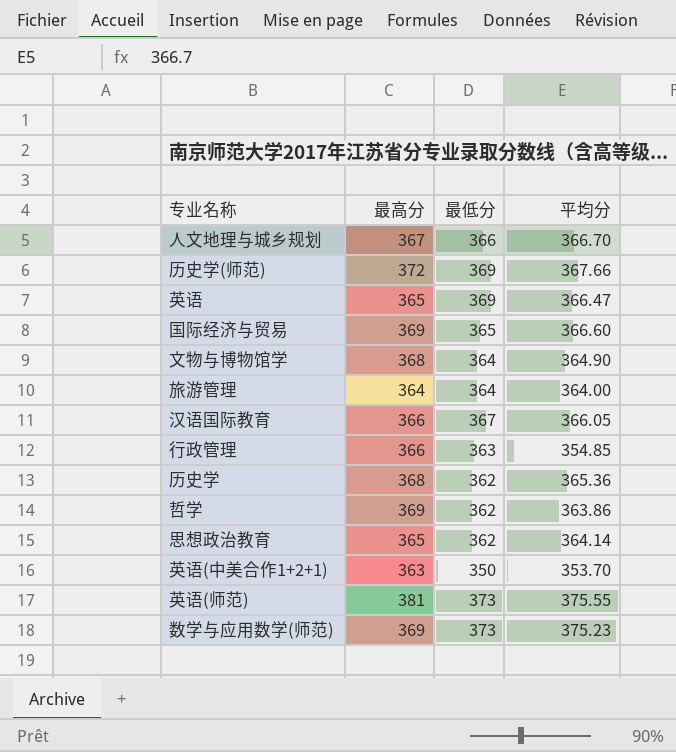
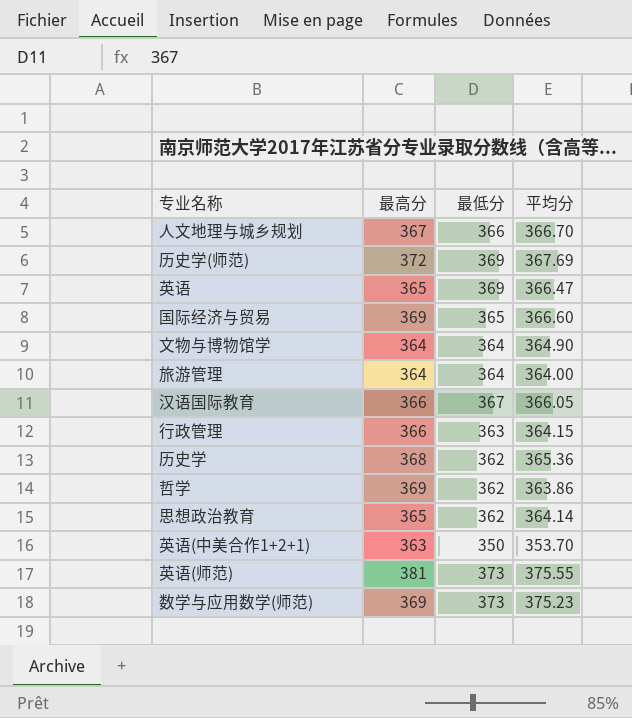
历史学(师范) | 平均分: 367.66 -> 367.69
文物与博物馆学 | 最高分: 368 -> 364
行政管理 | 平均分: 354.85 -> 364.15

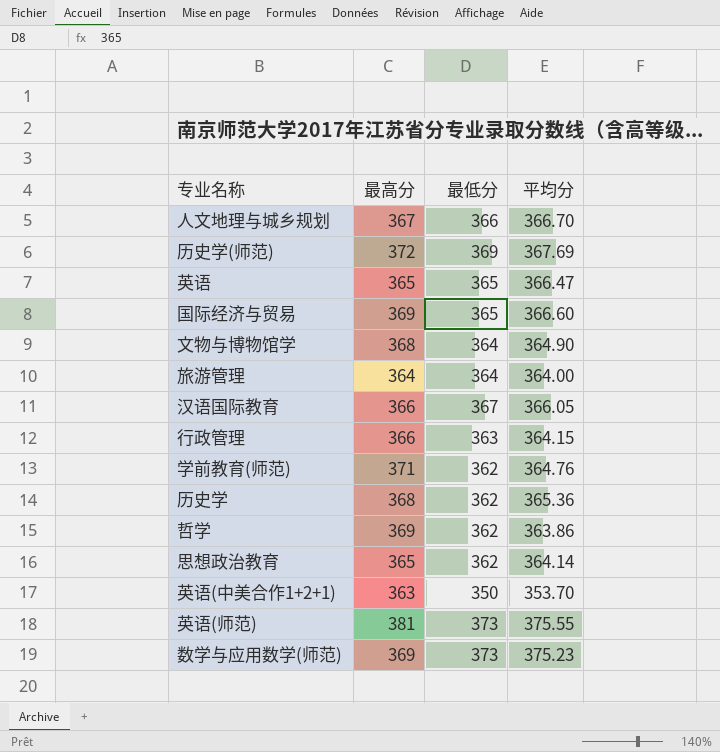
英语 | 最低分: 369 -> 365
文物与博物馆学 | 最高分: 364 -> 368
row 学前教育(师范): none -> 371 | 362 | 364.76

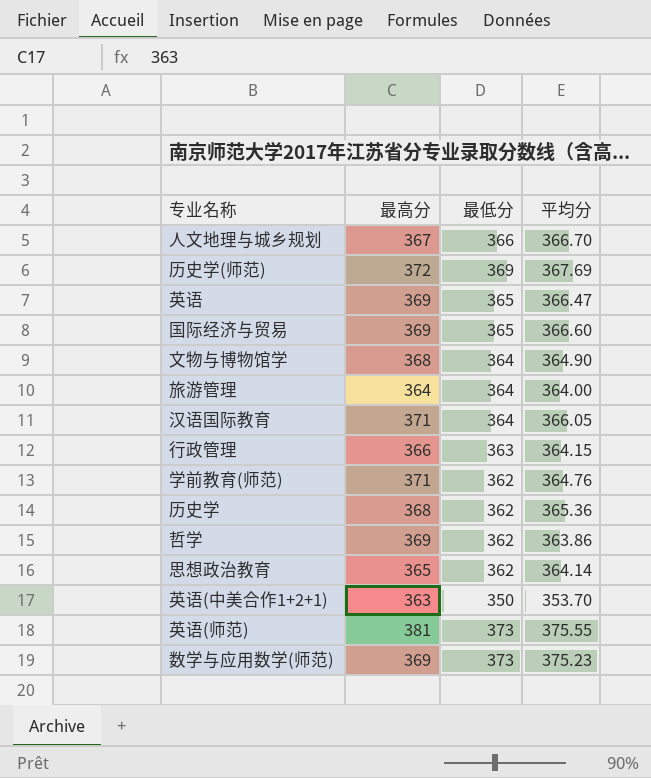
英语 | 最高分: 365 -> 369
汉语国际教育 | 最高分: 366 -> 371
汉语国际教育 | 最低分: 367 -> 364

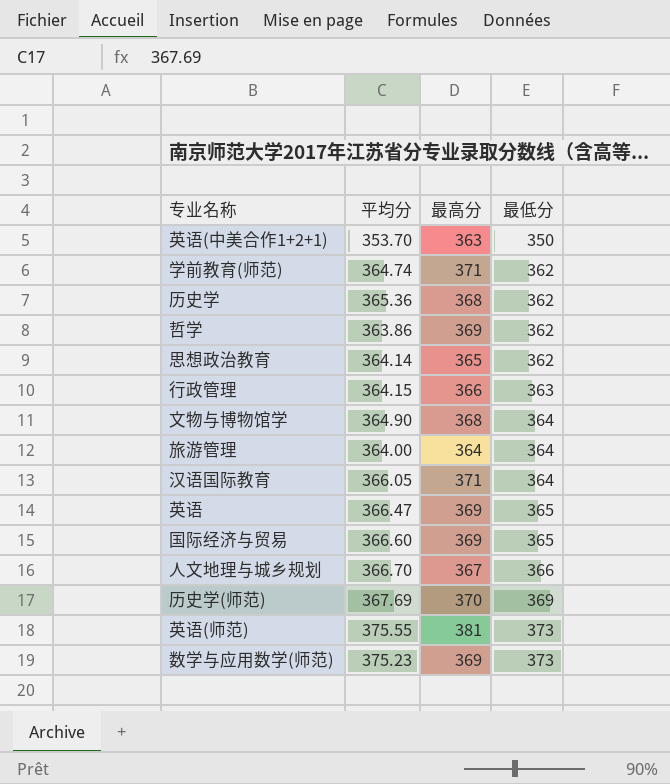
row order: none -> 最低分 ascending
column 平均分 | position: 4 -> 2
学前教育(师范) | 平均分: 364.76 -> 364.74
历史学(师范) | 最高分: 372 -> 370

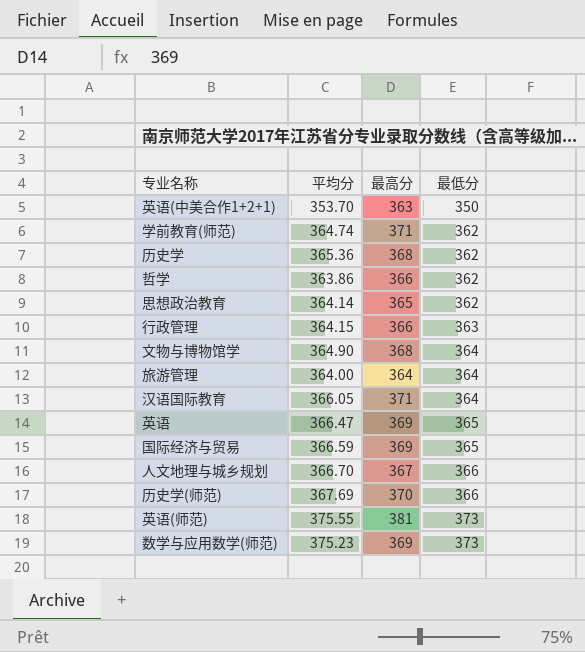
哲学 | 最高分: 369 -> 366
国际经济与贸易 | 平均分: 366.60 -> 366.59
历史学(师范) | 最低分: 369 -> 366

